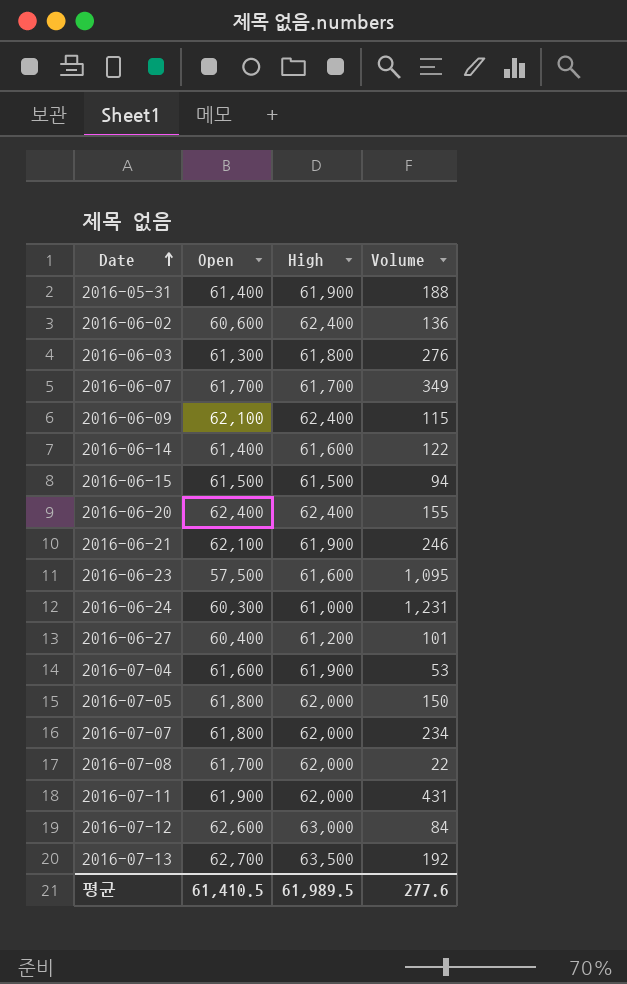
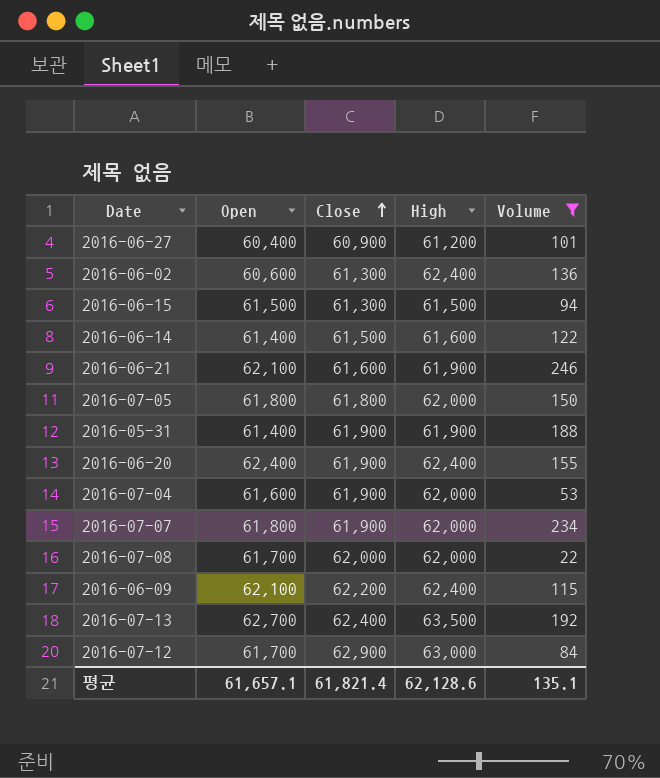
filter: none -> Volume <= 246
row order: Date ascending -> Close ascending
column Close | position: none -> 3
2016-07-04 | High: 61,900 -> 62,000
2016-07-12 | Open: 62,600 -> 61,700
평균 | Open: 61,410.5 -> 61,657.1
평균 | High: 61,989.5 -> 62,128.6
평균 | Volume: 277.6 -> 135.1

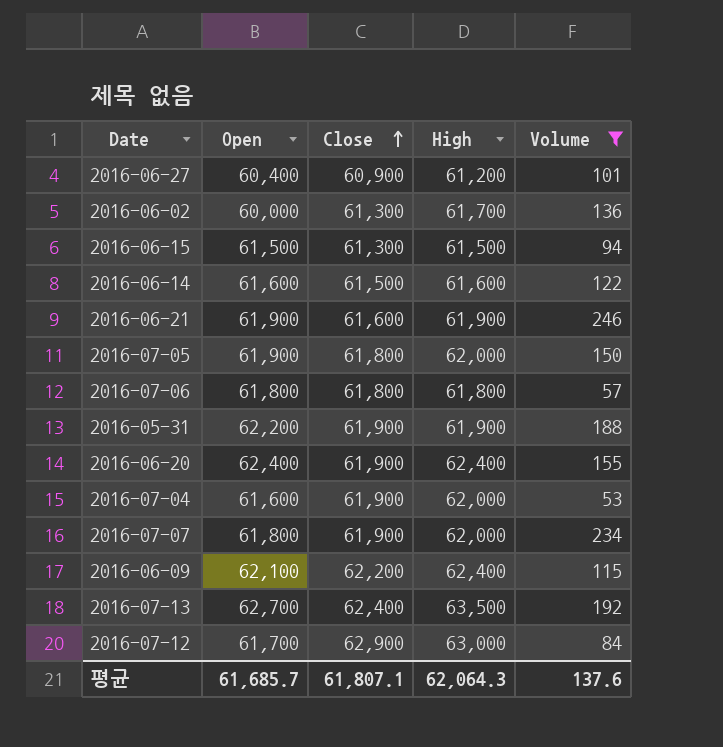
row 2016-07-08: 61,700 | 62,000 | 62,000 | 22 -> none
2016-06-02 | Open: 60,600 -> 60,000
2016-06-02 | High: 62,400 -> 61,700
2016-06-14 | Open: 61,400 -> 61,600
2016-06-21 | Open: 62,100 -> 61,900
2016-07-05 | Open: 61,800 -> 61,900
row 2016-07-06: none -> 61,800 | 61,800 | 61,800 | 57
2016-05-31 | Open: 61,400 -> 62,200
평균 | Open: 61,657.1 -> 61,685.7
평균 | Close: 61,821.4 -> 61,807.1
평균 | High: 62,128.6 -> 62,064.3
평균 | Volume: 135.1 -> 137.6

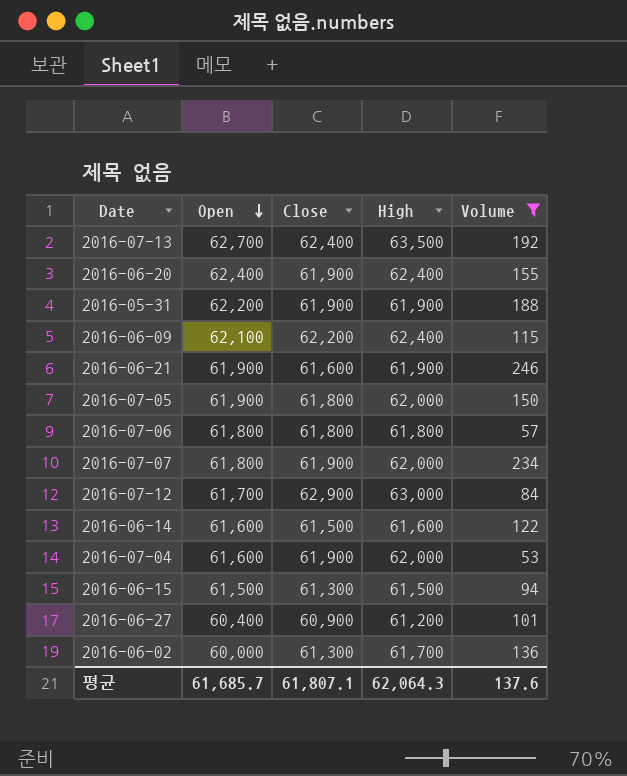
row order: Close ascending -> Open descending

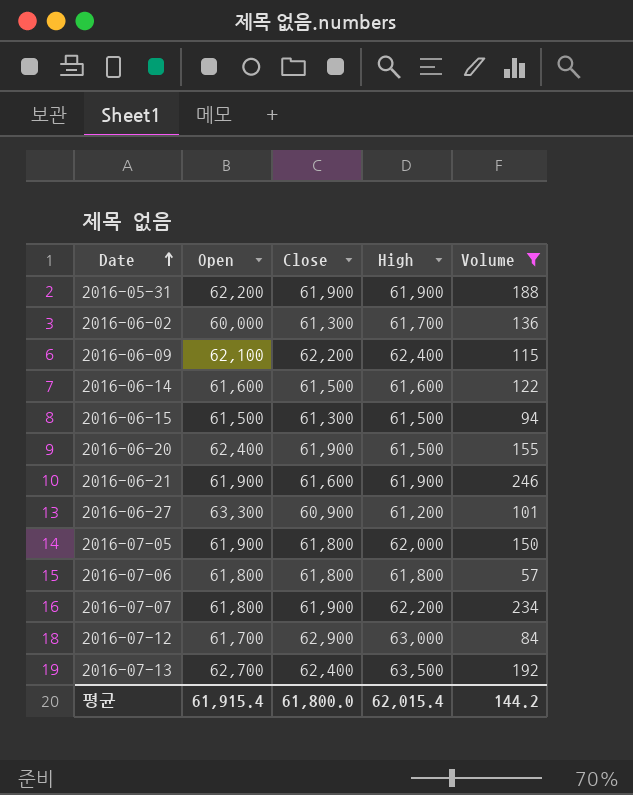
row order: Open descending -> Date ascending
row 2016-07-04: 61,600 | 61,900 | 62,000 | 53 -> none
2016-06-20 | High: 62,400 -> 61,500
2016-06-27 | Open: 60,400 -> 63,300
2016-07-07 | High: 62,000 -> 62,200
평균 | Open: 61,685.7 -> 61,915.4
평균 | Close: 61,807.1 -> 61,800.0
평균 | High: 62,064.3 -> 62,015.4
평균 | Volume: 137.6 -> 144.2

